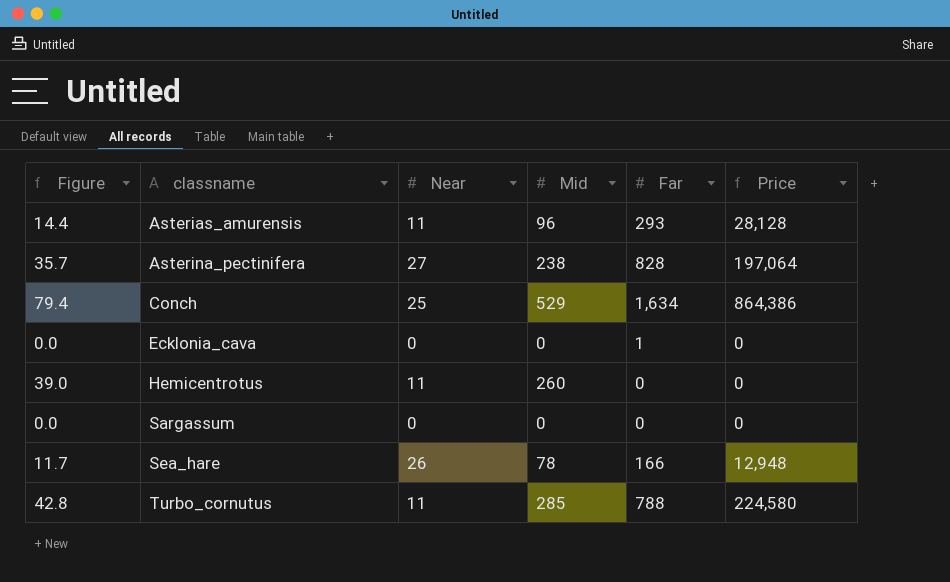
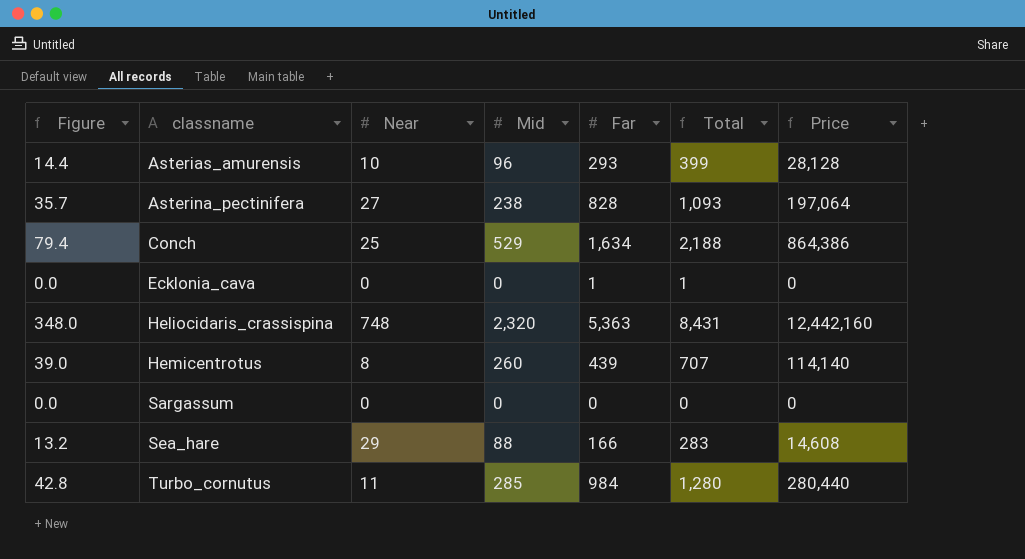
column Total | formula: none -> [Near] + [Mid] + [Far]
Asterias_amurensis | Near: 11 -> 10
row Heliocidaris_crassispina: none -> 348.0 | 748 | 2,320 | 5,363 | 8,431 | 12,442,160
Hemicentrotus | Near: 11 -> 8
Hemicentrotus | Far: 0 -> 439
Hemicentrotus | Price: 0 -> 114,140
Sea_hare | Figure: 11.7 -> 13.2
Sea_hare | Near: 26 -> 29
Sea_hare | Mid: 78 -> 88
Sea_hare | Price: 12,948 -> 14,608
Turbo_cornutus | Far: 788 -> 984
Turbo_cornutus | Price: 224,580 -> 280,440

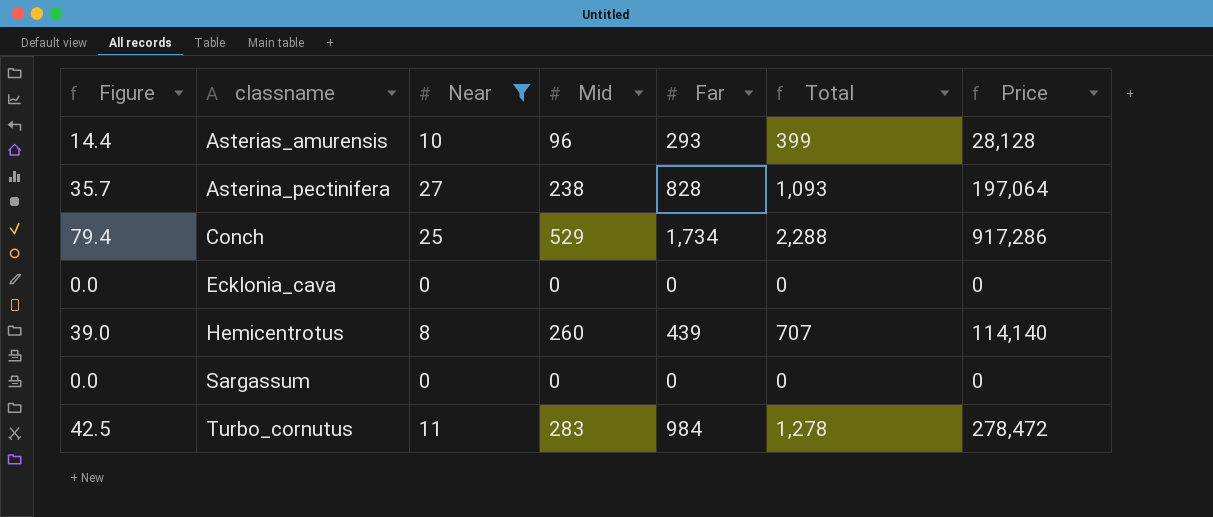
filter: none -> Near <= 27
Conch | Far: 1,634 -> 1,734
Conch | Total: 2,188 -> 2,288
Conch | Price: 864,386 -> 917,286
Ecklonia_cava | Far: 1 -> 0
Ecklonia_cava | Total: 1 -> 0
Turbo_cornutus | Figure: 42.8 -> 42.5
Turbo_cornutus | Mid: 285 -> 283
Turbo_cornutus | Total: 1,280 -> 1,278
Turbo_cornutus | Price: 280,440 -> 278,472

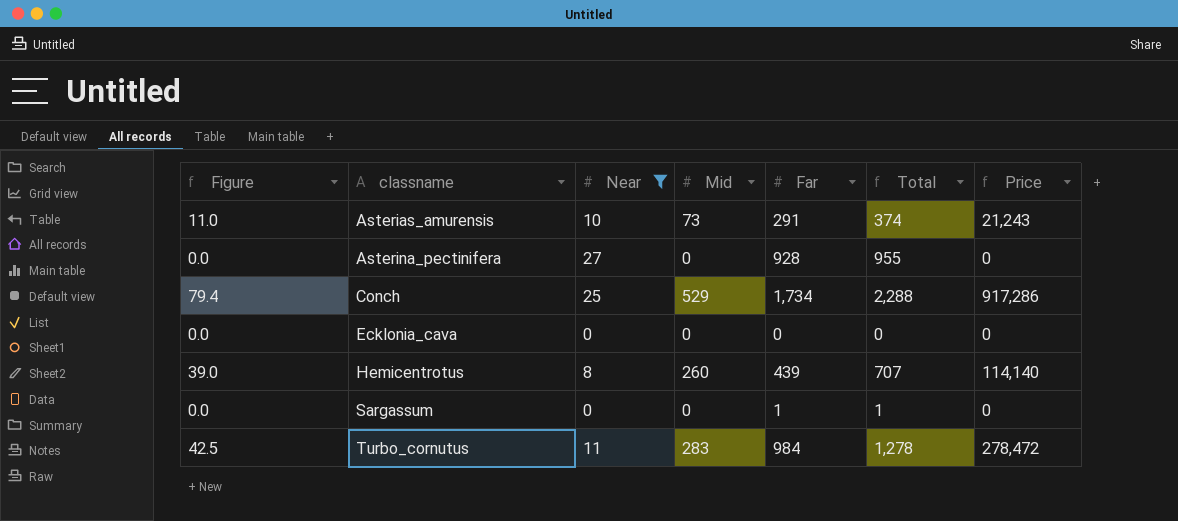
Asterias_amurensis | Figure: 14.4 -> 11.0
Asterias_amurensis | Mid: 96 -> 73
Asterias_amurensis | Far: 293 -> 291
Asterias_amurensis | Total: 399 -> 374
Asterias_amurensis | Price: 28,128 -> 21,243
Asterina_pectinifera | Figure: 35.7 -> 0.0
Asterina_pectinifera | Mid: 238 -> 0
Asterina_pectinifera | Far: 828 -> 928
Asterina_pectinifera | Total: 1,093 -> 955
Asterina_pectinifera | Price: 197,064 -> 0
Sargassum | Far: 0 -> 1
Sargassum | Total: 0 -> 1

